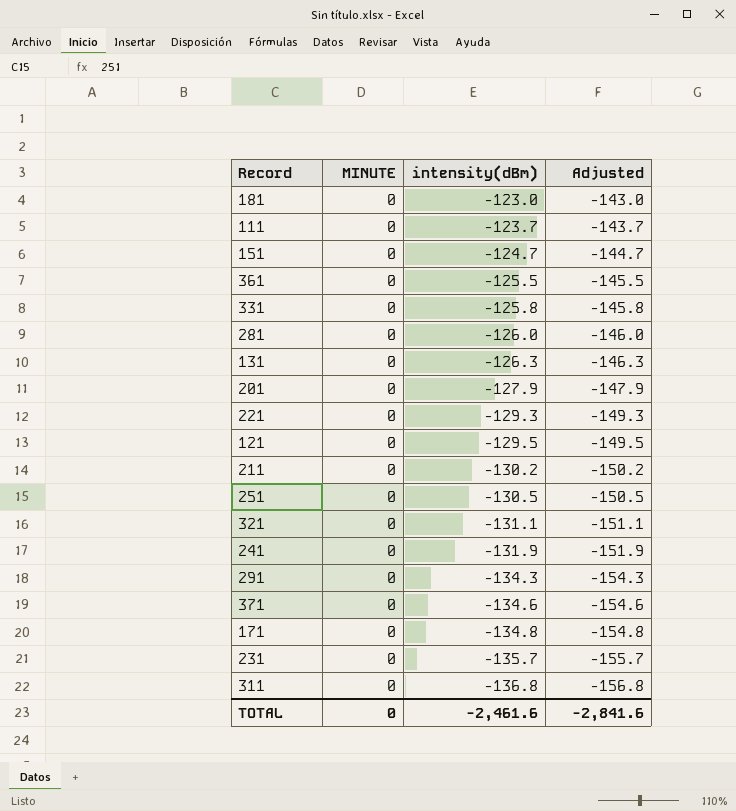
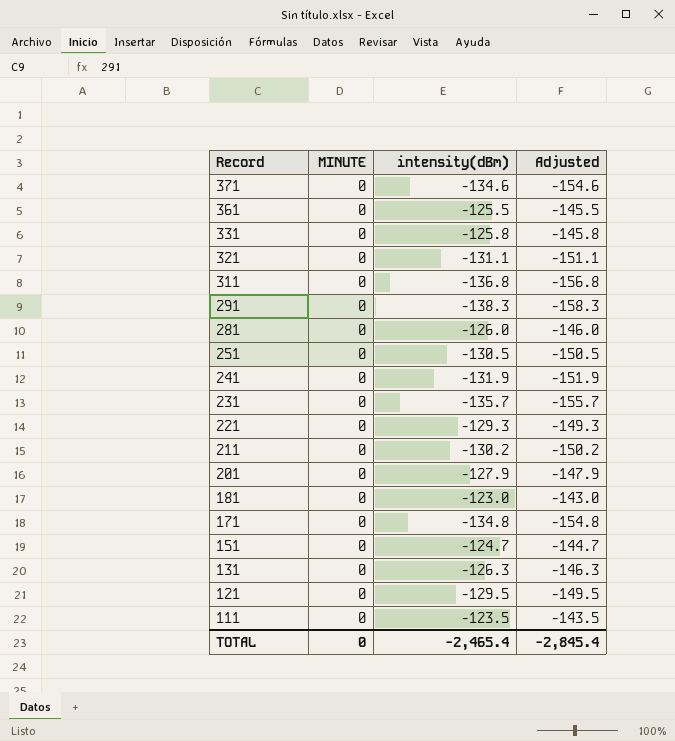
row order: intensity(dBm) descending -> Record descending
291 | intensity(dBm): -134.3 -> -138.3
291 | Adjusted: -154.3 -> -158.3
111 | intensity(dBm): -123.7 -> -123.5
111 | Adjusted: -143.7 -> -143.5
TOTAL | intensity(dBm): -2,461.6 -> -2,465.4
TOTAL | Adjusted: -2,841.6 -> -2,845.4

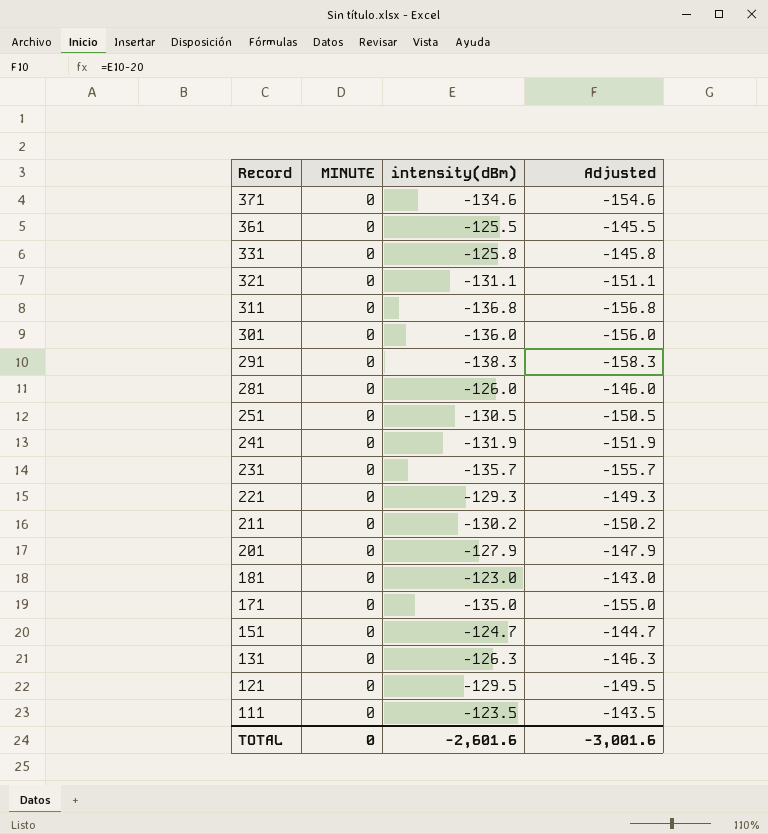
row 301: none -> 0 | -136.0 | -156.0
171 | intensity(dBm): -134.8 -> -135.0
171 | Adjusted: -154.8 -> -155.0
TOTAL | intensity(dBm): -2,465.4 -> -2,601.6
TOTAL | Adjusted: -2,845.4 -> -3,001.6

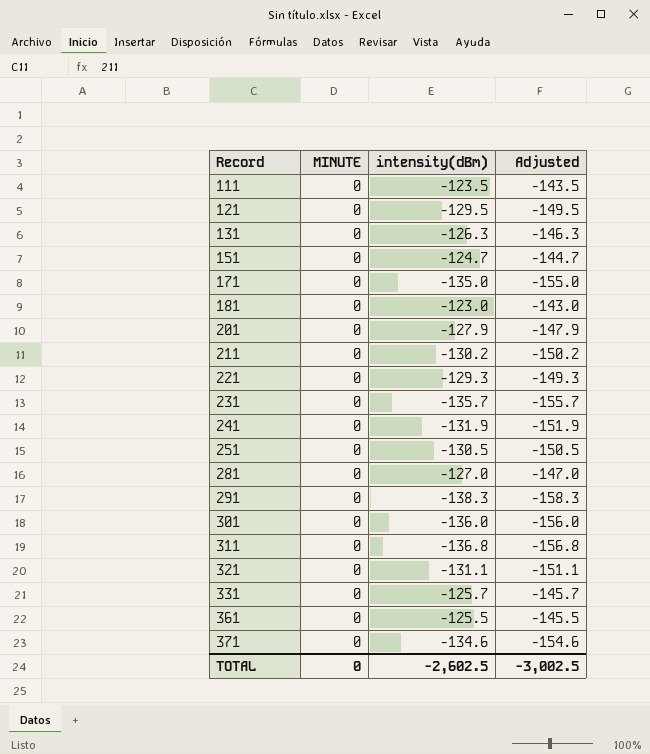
row order: Record descending -> Record ascending
281 | intensity(dBm): -126.0 -> -127.0
281 | Adjusted: -146.0 -> -147.0
331 | intensity(dBm): -125.8 -> -125.7
331 | Adjusted: -145.8 -> -145.7
TOTAL | intensity(dBm): -2,601.6 -> -2,602.5
TOTAL | Adjusted: -3,001.6 -> -3,002.5

